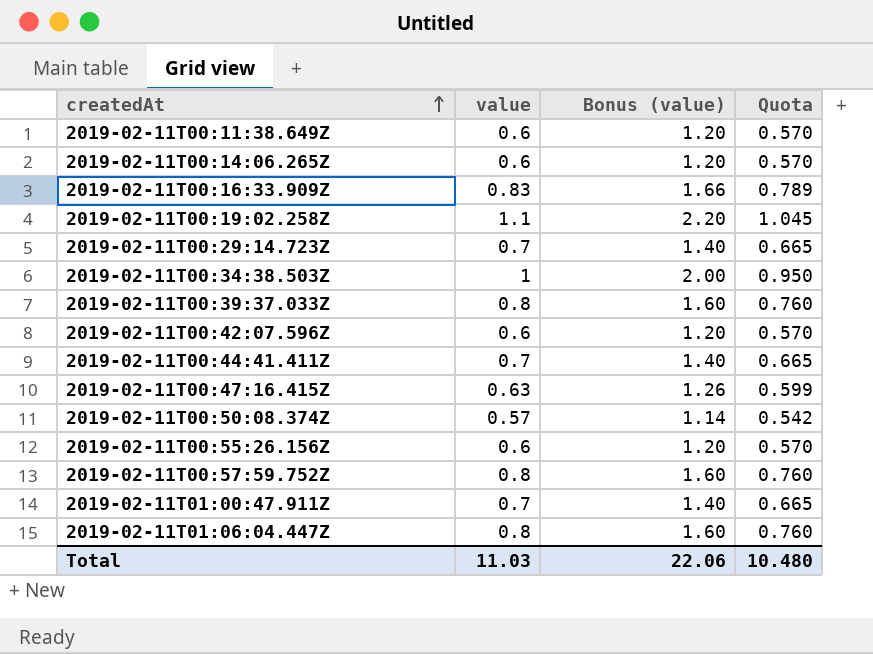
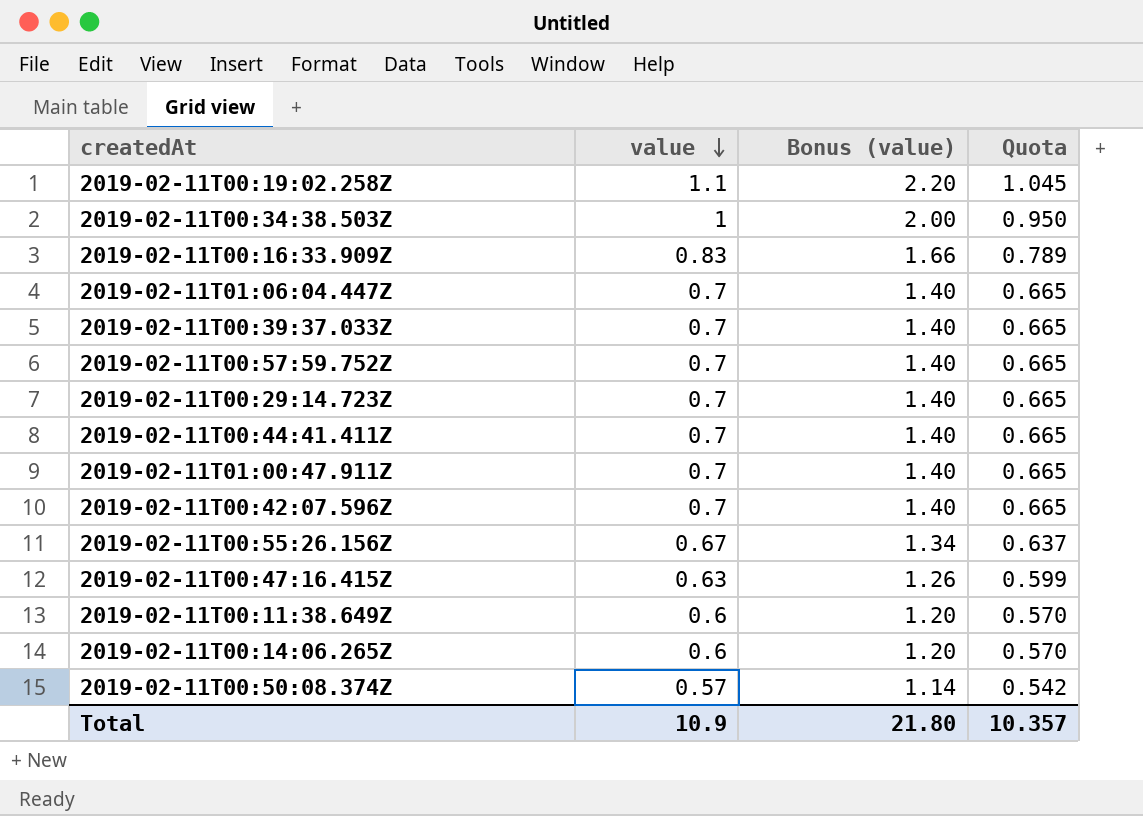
row order: createdAt ascending -> value descending
2019-02-11T01:06:04.447Z | value: 0.8 -> 0.7
2019-02-11T01:06:04.447Z | Bonus (value): 1.60 -> 1.40
2019-02-11T01:06:04.447Z | Quota: 0.760 -> 0.665
2019-02-11T00:39:37.033Z | value: 0.8 -> 0.7
2019-02-11T00:39:37.033Z | Bonus (value): 1.60 -> 1.40
2019-02-11T00:39:37.033Z | Quota: 0.760 -> 0.665
2019-02-11T00:57:59.752Z | value: 0.8 -> 0.7
2019-02-11T00:57:59.752Z | Bonus (value): 1.60 -> 1.40
2019-02-11T00:57:59.752Z | Quota: 0.760 -> 0.665
2019-02-11T00:42:07.596Z | value: 0.6 -> 0.7
2019-02-11T00:42:07.596Z | Bonus (value): 1.20 -> 1.40
2019-02-11T00:42:07.596Z | Quota: 0.570 -> 0.665
2019-02-11T00:55:26.156Z | value: 0.6 -> 0.67
2019-02-11T00:55:26.156Z | Bonus (value): 1.20 -> 1.34
2019-02-11T00:55:26.156Z | Quota: 0.570 -> 0.637
Total | value: 11.03 -> 10.9
Total | Bonus (value): 22.06 -> 21.80
Total | Quota: 10.480 -> 10.357

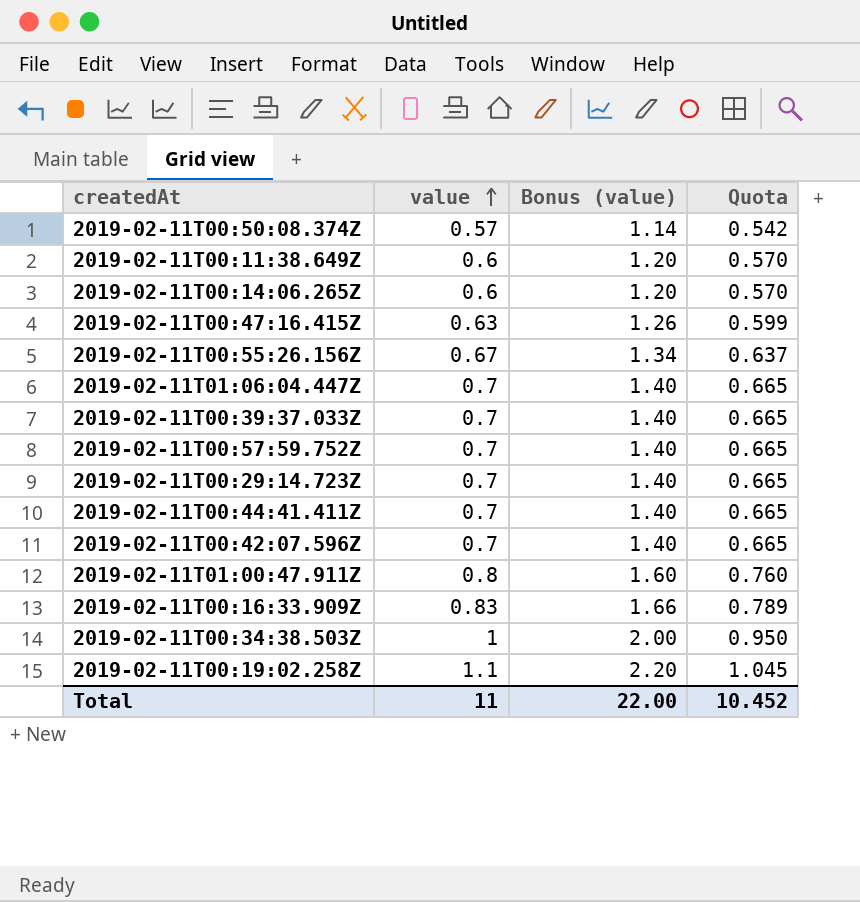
row order: value descending -> value ascending
2019-02-11T01:00:47.911Z | value: 0.7 -> 0.8
2019-02-11T01:00:47.911Z | Bonus (value): 1.40 -> 1.60
2019-02-11T01:00:47.911Z | Quota: 0.665 -> 0.760
Total | value: 10.9 -> 11
Total | Bonus (value): 21.80 -> 22.00
Total | Quota: 10.357 -> 10.452

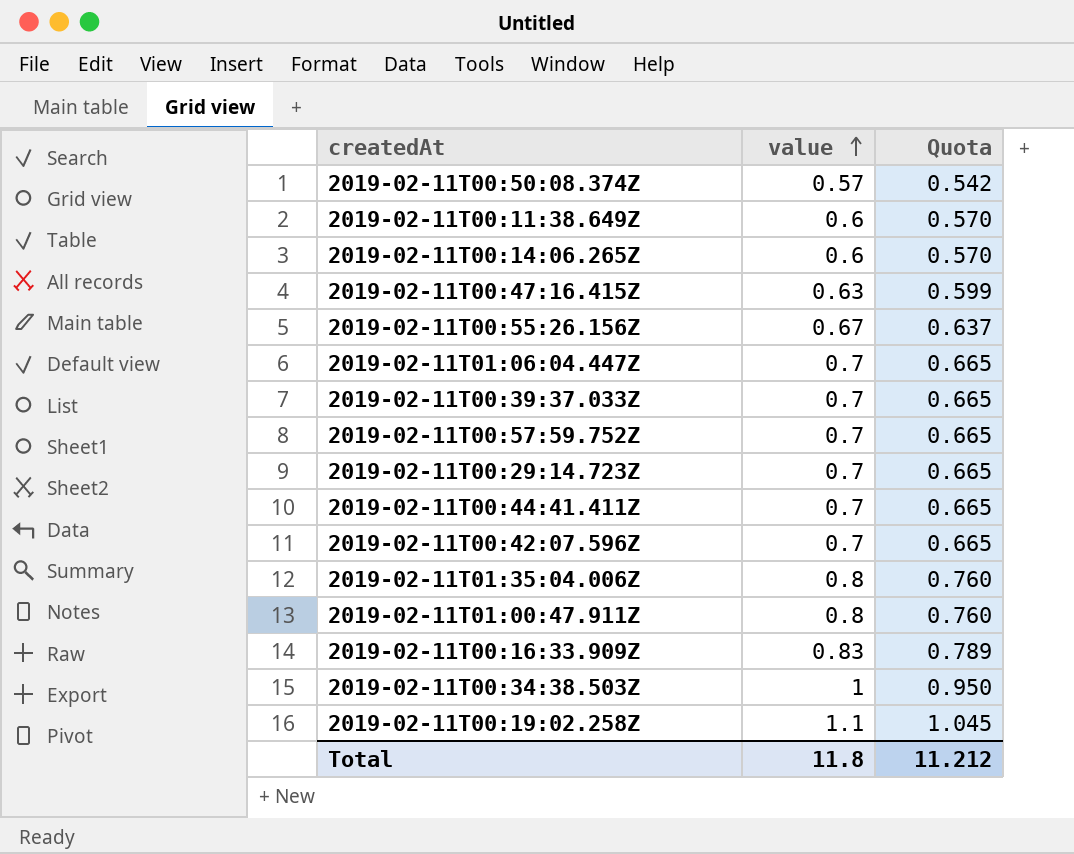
column Bonus (value) | formula: [value] * 2 -> none
row 2019-02-11T01:35:04.006Z: none -> 0.8 | 0.760
Total | value: 11 -> 11.8
Total | Quota: 10.452 -> 11.212

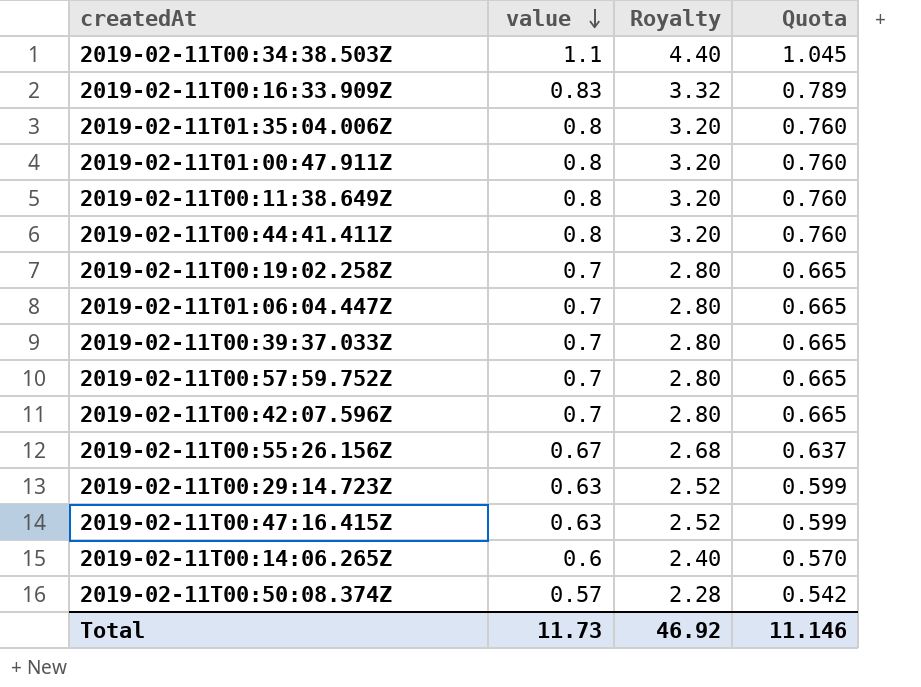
row order: value ascending -> value descending
column Royalty | formula: none -> [value] * 4
2019-02-11T00:34:38.503Z | value: 1 -> 1.1
2019-02-11T00:34:38.503Z | Quota: 0.950 -> 1.045
2019-02-11T00:11:38.649Z | value: 0.6 -> 0.8
2019-02-11T00:11:38.649Z | Quota: 0.570 -> 0.760
2019-02-11T00:44:41.411Z | value: 0.7 -> 0.8
2019-02-11T00:44:41.411Z | Quota: 0.665 -> 0.760
2019-02-11T00:19:02.258Z | value: 1.1 -> 0.7
2019-02-11T00:19:02.258Z | Quota: 1.045 -> 0.665
2019-02-11T00:29:14.723Z | value: 0.7 -> 0.63
2019-02-11T00:29:14.723Z | Quota: 0.665 -> 0.599
Total | value: 11.8 -> 11.73
Total | Quota: 11.212 -> 11.146

